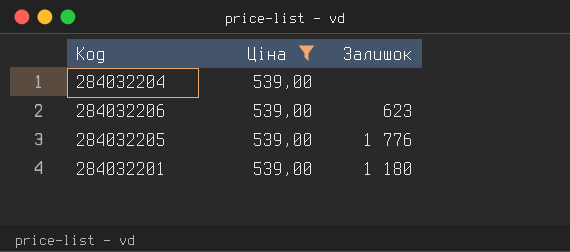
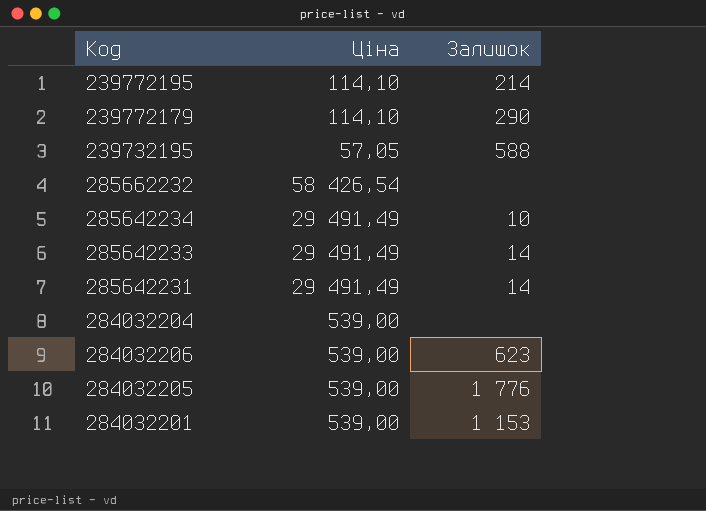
filter: Ціна = 539,00 -> none
284032201 | Залишок: 1 180 -> 1 153

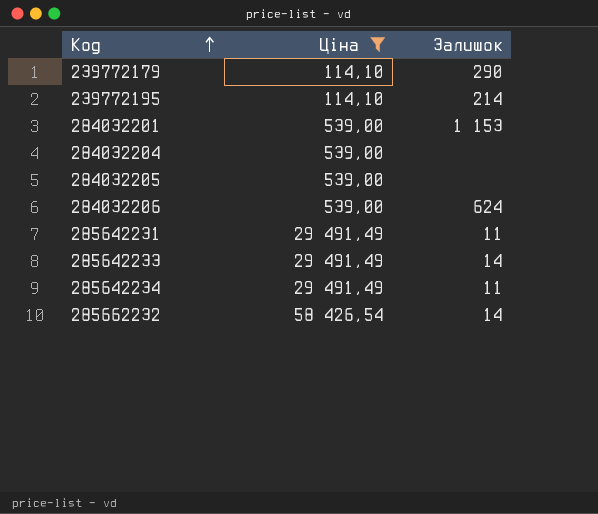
filter: none -> Ціна != 57,05
row order: none -> Код ascending
284032205 | Залишок: 1 776 -> none
284032206 | Залишок: 623 -> 624
285642231 | Залишок: 14 -> 11
285642234 | Залишок: 10 -> 11
285662232 | Залишок: none -> 14

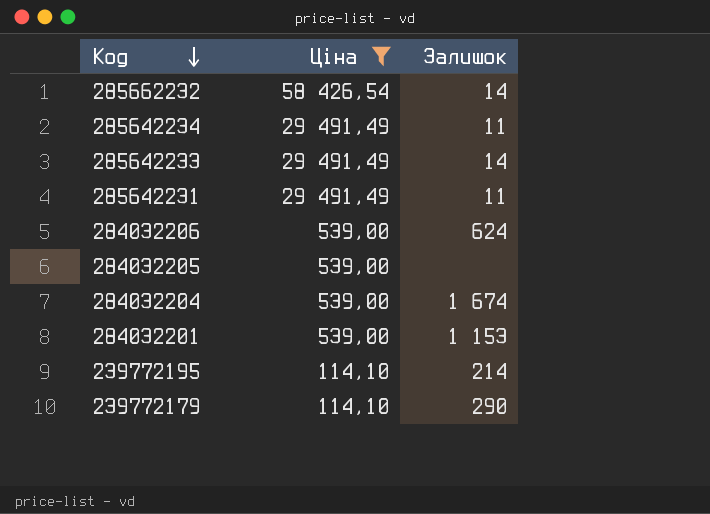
row order: Код ascending -> Код descending
284032204 | Залишок: none -> 1 674

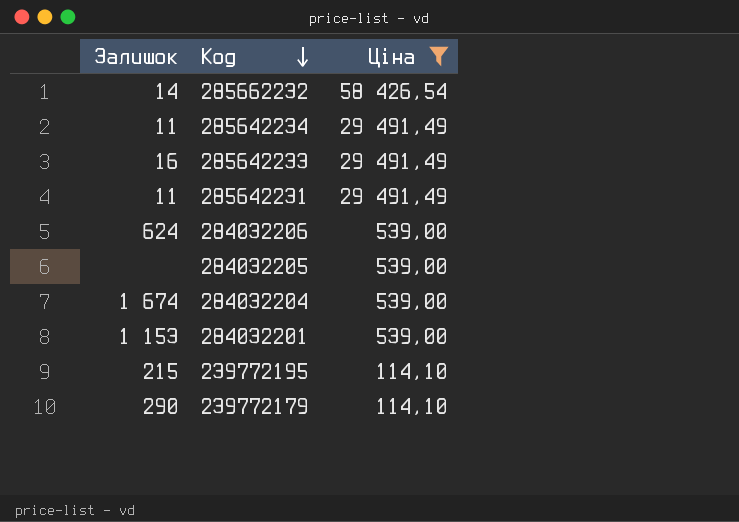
column Залишок | position: 3 -> 1
285642233 | Залишок: 14 -> 16
239772195 | Залишок: 214 -> 215

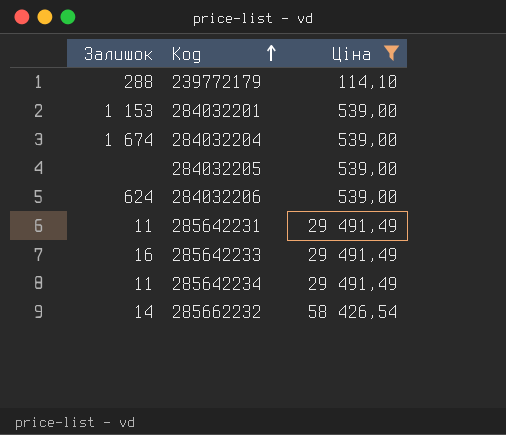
row order: Код descending -> Код ascending
row 239772195: 215 | 114,10 -> none
239772179 | Залишок: 290 -> 288

